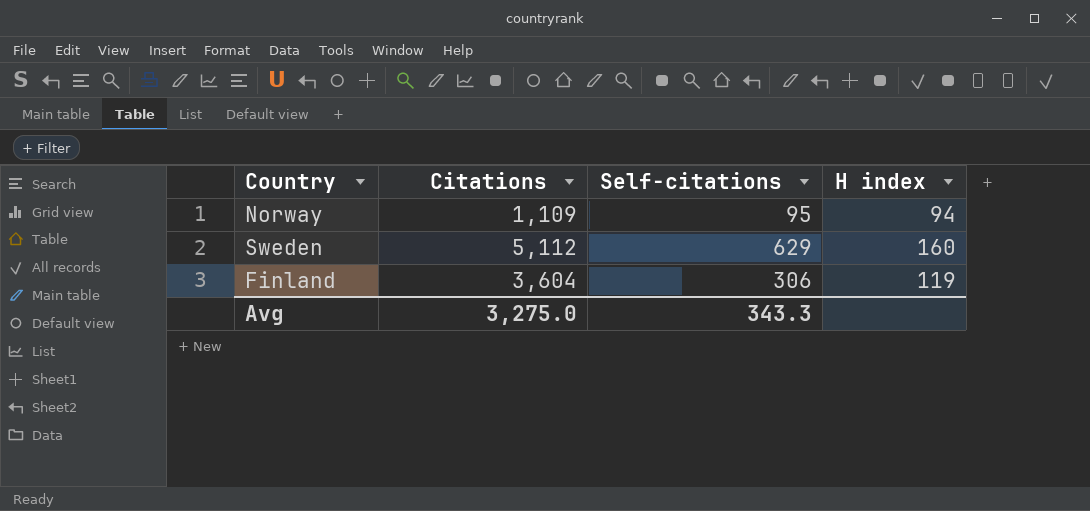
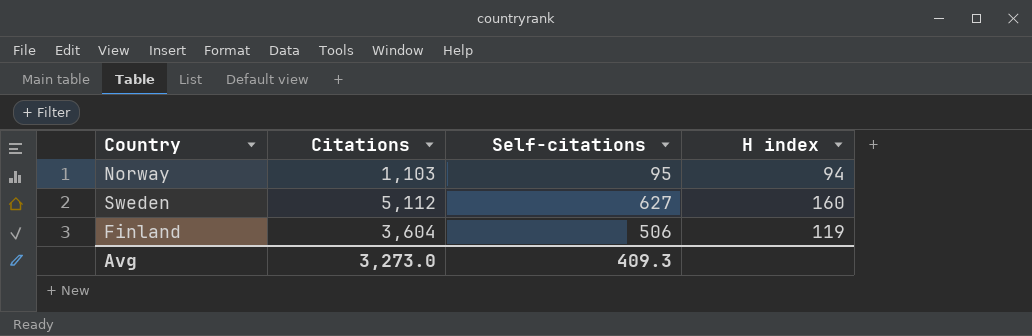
Norway | Citations: 1,109 -> 1,103
Sweden | Self-citations: 629 -> 627
Finland | Self-citations: 306 -> 506
Avg | Citations: 3,275.0 -> 3,273.0
Avg | Self-citations: 343.3 -> 409.3

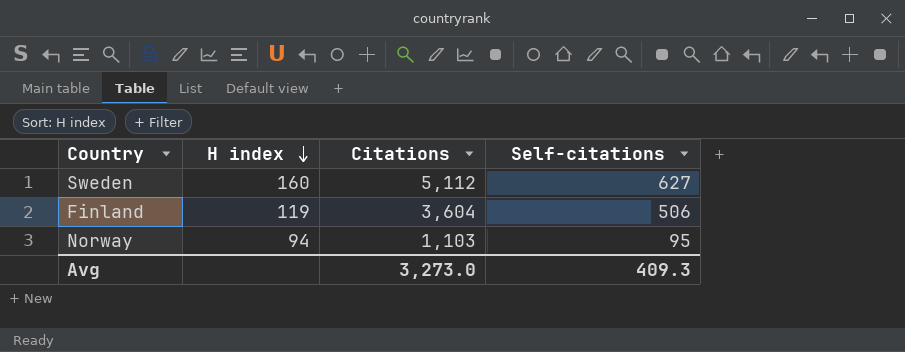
row order: none -> H index descending
column H index | position: 4 -> 2

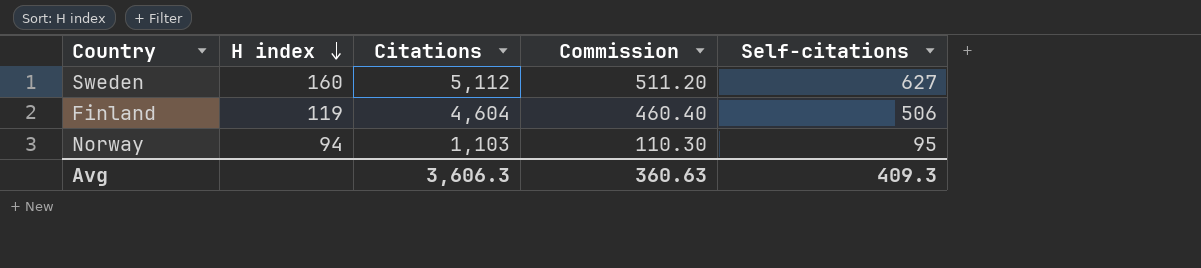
column Commission | formula: none -> [Citations] * 0.1
Finland | Citations: 3,604 -> 4,604
Avg | Citations: 3,273.0 -> 3,606.3

